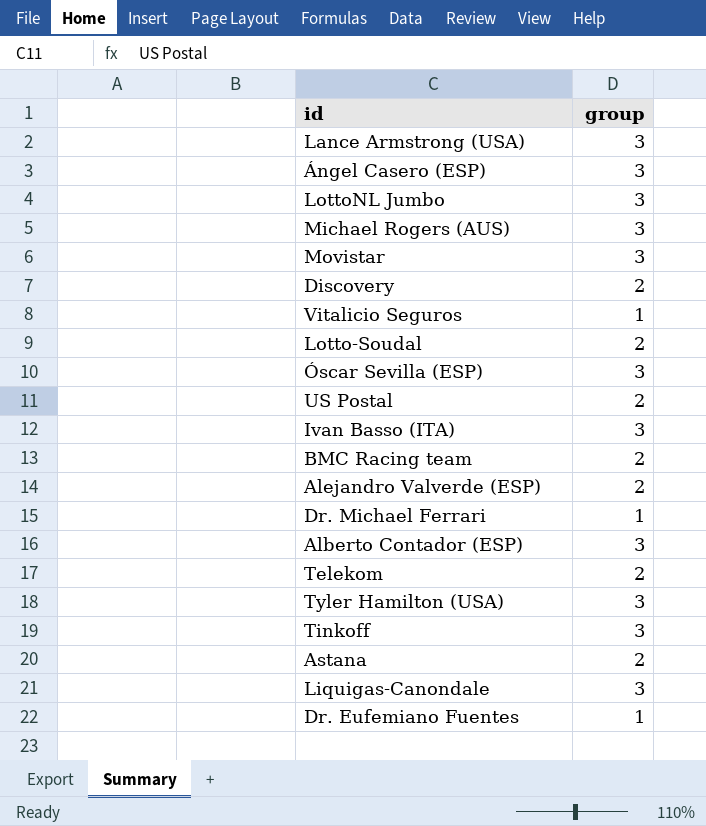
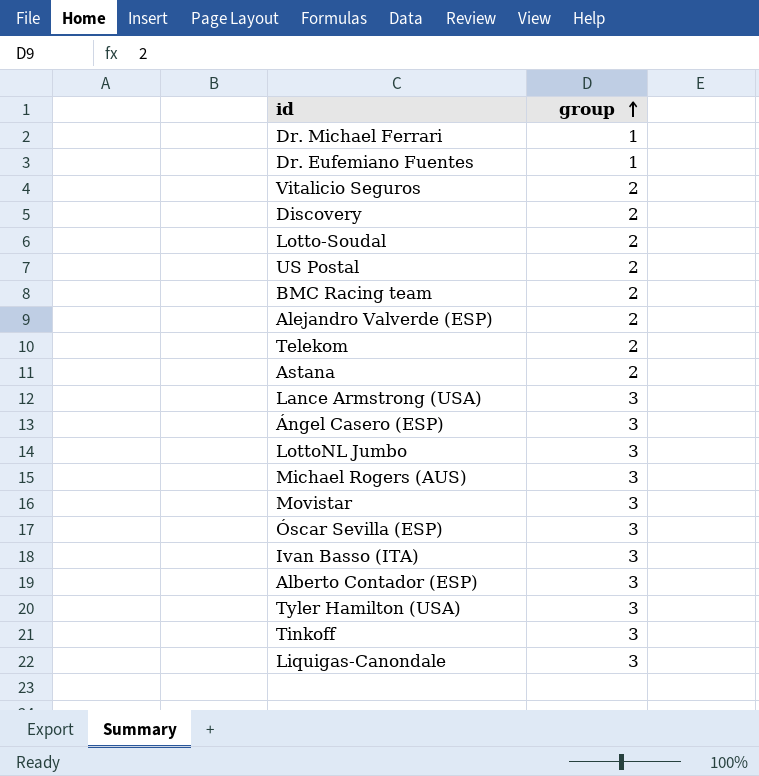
row order: none -> group ascending
Vitalicio Seguros | group: 1 -> 2

